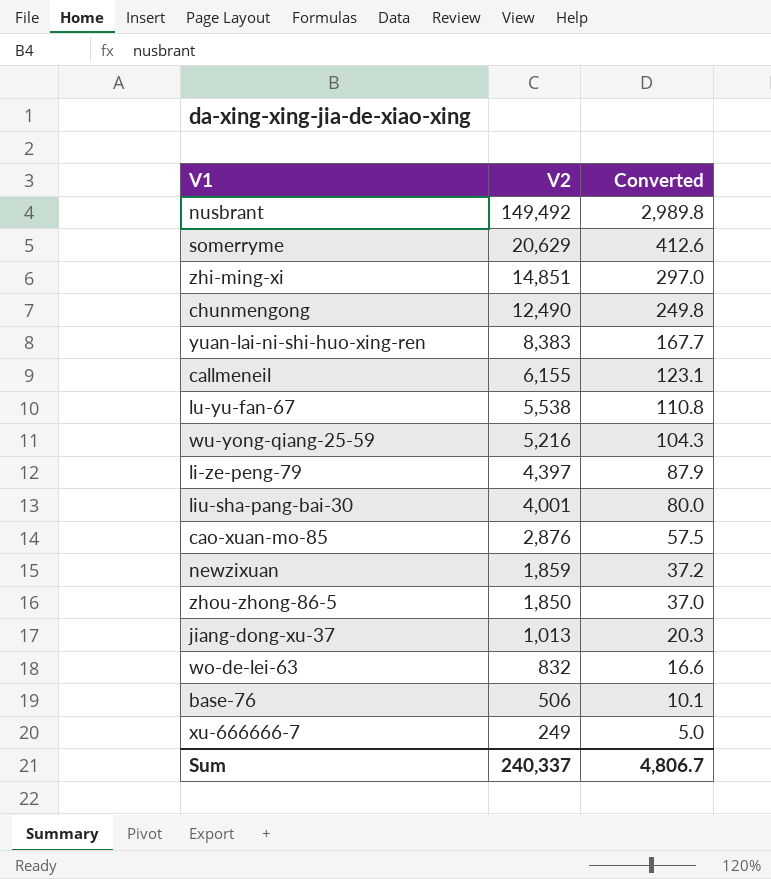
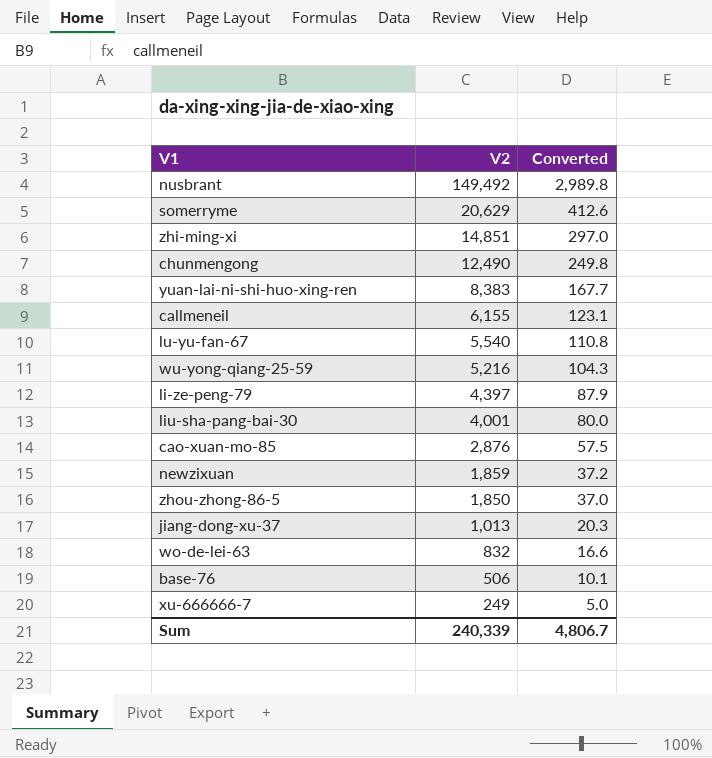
lu-yu-fan-67 | V2: 5,538 -> 5,540
Sum | V2: 240,337 -> 240,339

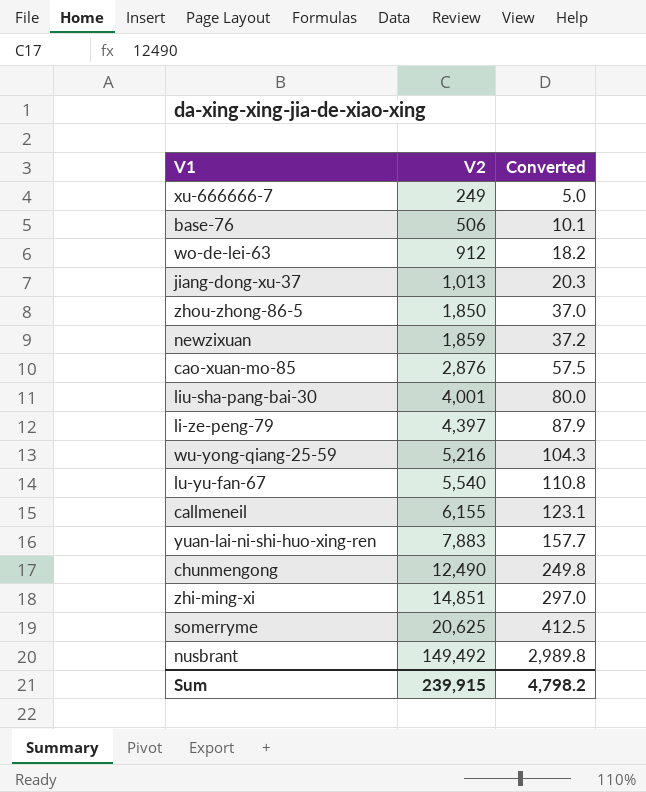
row order: V2 descending -> V2 ascending
wo-de-lei-63 | V2: 832 -> 912
wo-de-lei-63 | Converted: 16.6 -> 18.2
yuan-lai-ni-shi-huo-xing-ren | V2: 8,383 -> 7,883
yuan-lai-ni-shi-huo-xing-ren | Converted: 167.7 -> 157.7
somerryme | V2: 20,629 -> 20,625
somerryme | Converted: 412.6 -> 412.5
Sum | V2: 240,339 -> 239,915
Sum | Converted: 4,806.7 -> 4,798.2

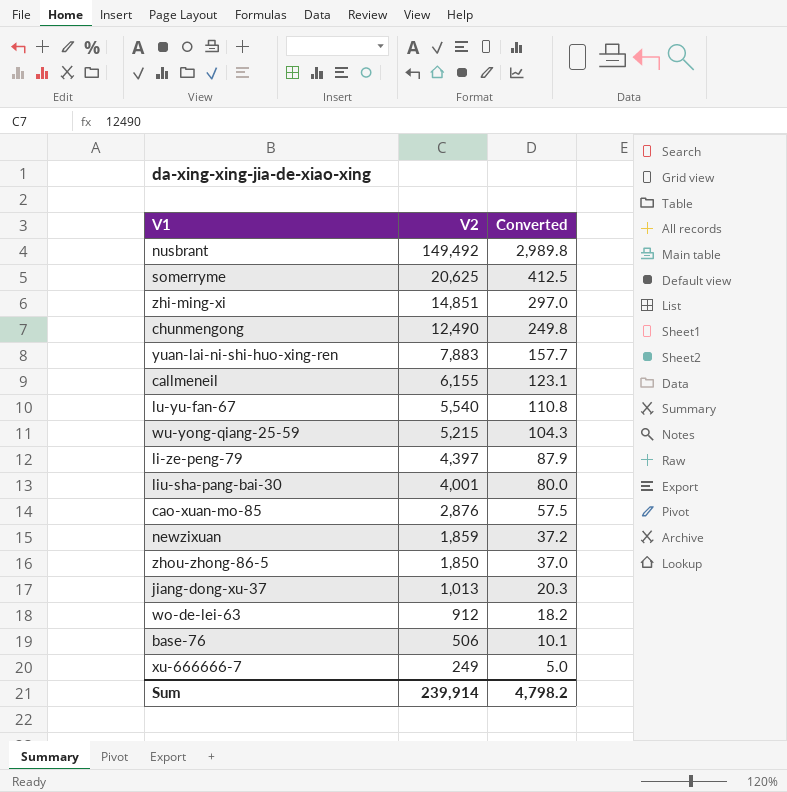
row order: V2 ascending -> V2 descending
wu-yong-qiang-25-59 | V2: 5,216 -> 5,215
Sum | V2: 239,915 -> 239,914

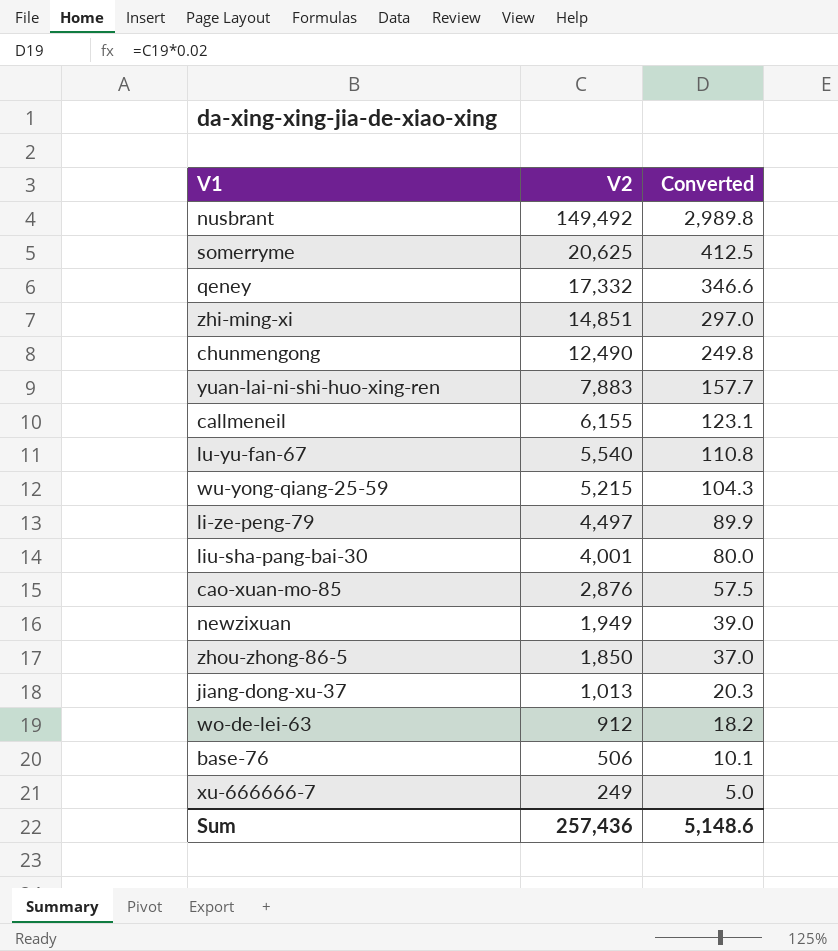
row qeney: none -> 17,332 | 346.6
li-ze-peng-79 | V2: 4,397 -> 4,497
li-ze-peng-79 | Converted: 87.9 -> 89.9
newzixuan | V2: 1,859 -> 1,949
newzixuan | Converted: 37.2 -> 39.0
Sum | V2: 239,914 -> 257,436
Sum | Converted: 4,798.2 -> 5,148.6

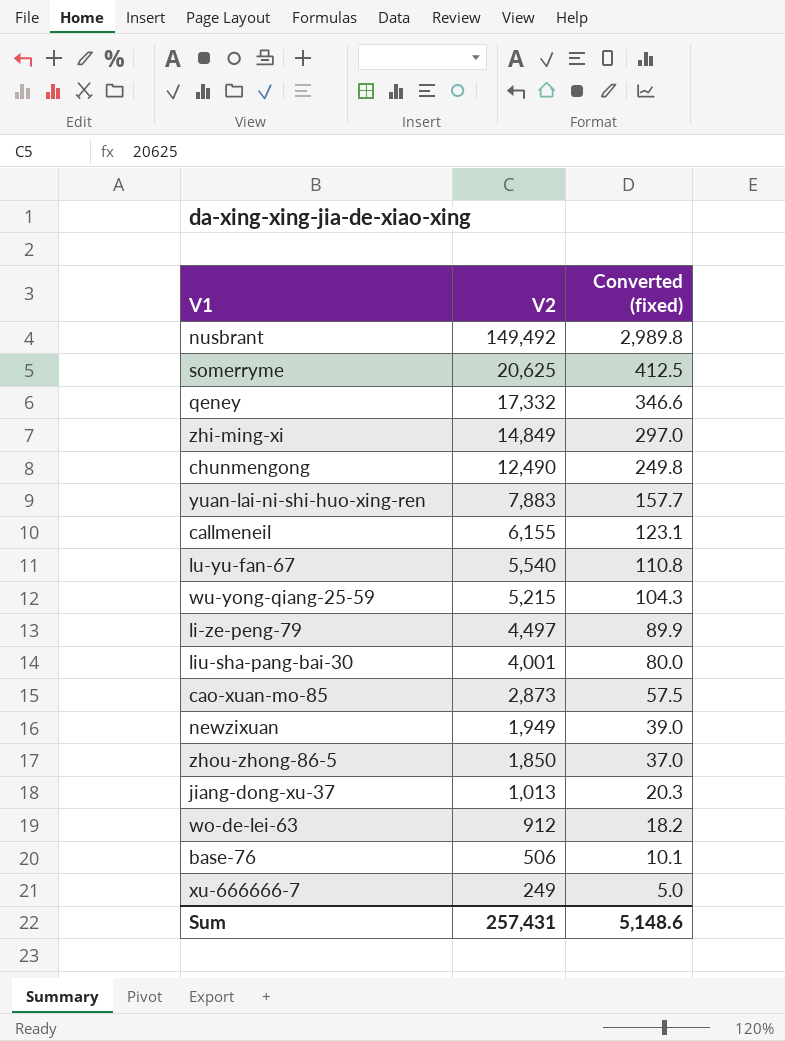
column name: Converted -> Converted (fixed)
zhi-ming-xi | V2: 14,851 -> 14,849
cao-xuan-mo-85 | V2: 2,876 -> 2,873
Sum | V2: 257,436 -> 257,431

